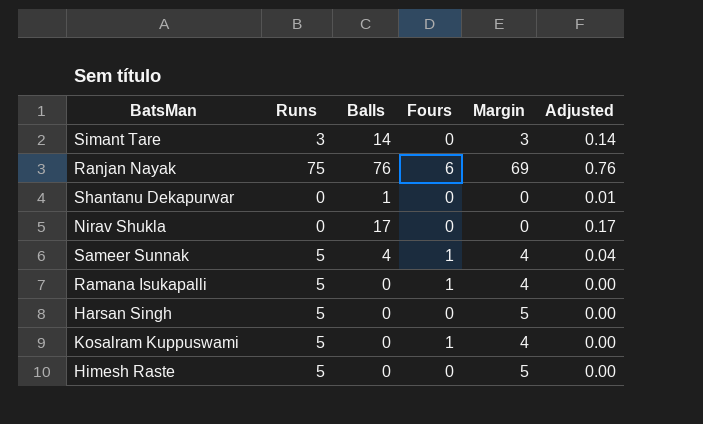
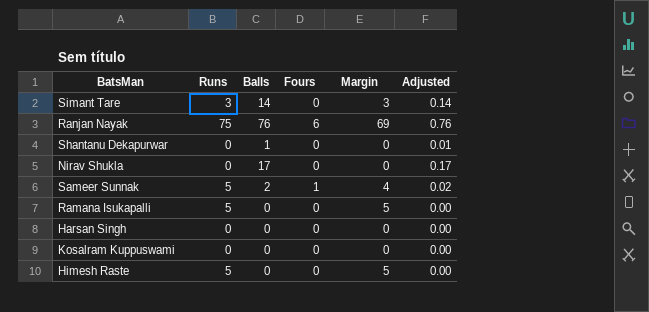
Sameer Sunnak | Balls: 4 -> 2
Sameer Sunnak | Adjusted: 0.04 -> 0.02
Ramana Isukapalli | Fours: 1 -> 0
Ramana Isukapalli | Margin: 4 -> 5
Harsan Singh | Runs: 5 -> 0
Harsan Singh | Margin: 5 -> 0
Kosalram Kuppuswami | Runs: 5 -> 0
Kosalram Kuppuswami | Fours: 1 -> 0
Kosalram Kuppuswami | Margin: 4 -> 0

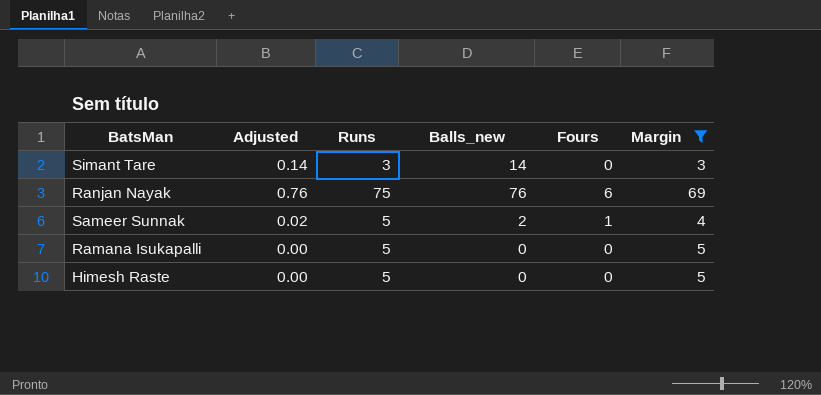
filter: none -> Margin != 0
column Adjusted | position: 6 -> 2
column name: Balls -> Balls_new

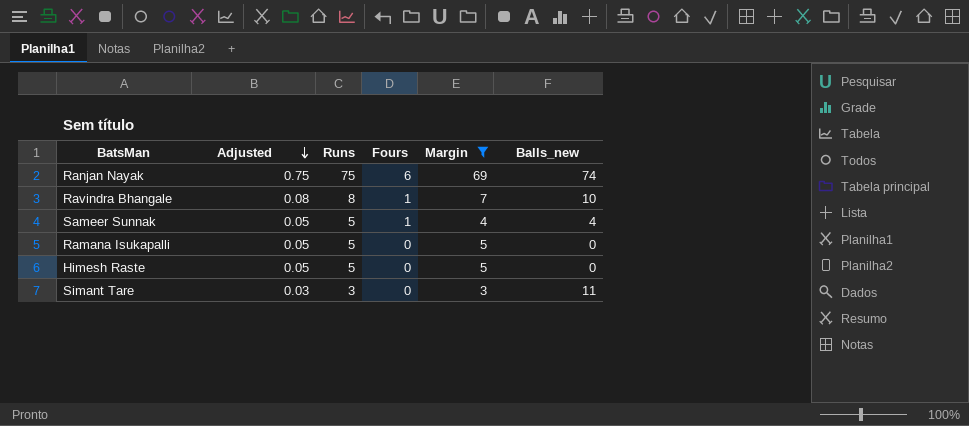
row order: none -> Adjusted descending
column Adjusted | formula: [Balls_new] * 0.01 -> [Runs] * 0.01
column Balls_new | position: 4 -> 6
Ranjan Nayak | Balls_new: 76 -> 74
row Ravindra Bhangale: none -> 0.08 | 8 | 1 | 7 | 10
Sameer Sunnak | Balls_new: 2 -> 4
Simant Tare | Balls_new: 14 -> 11

